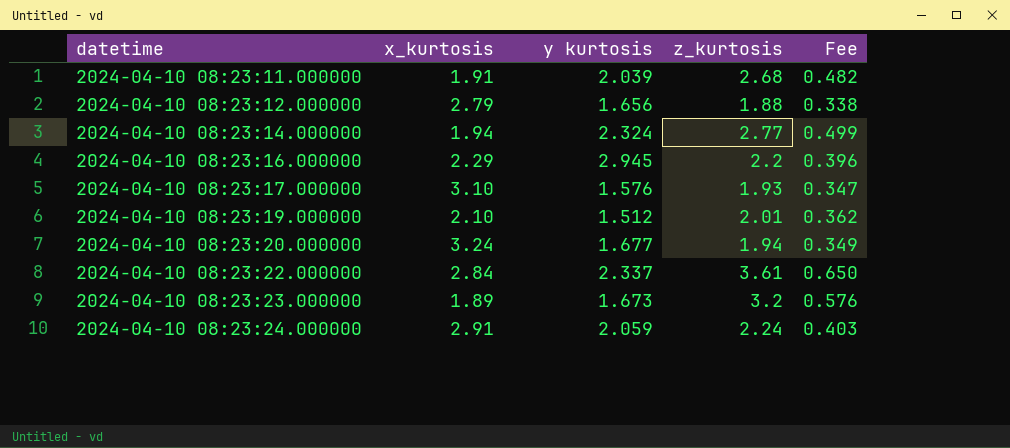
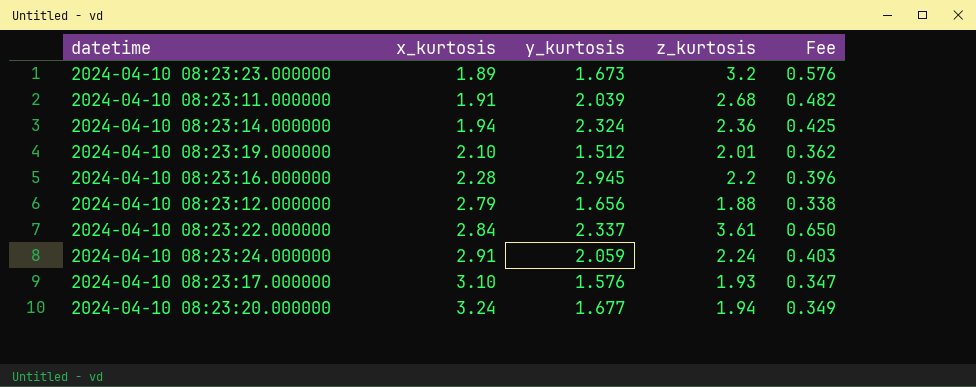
row order: datetime ascending -> x_kurtosis ascending
column name: y kurtosis -> y_kurtosis
2024-04-10 08:23:14.000000 | z_kurtosis: 2.77 -> 2.36
2024-04-10 08:23:14.000000 | Fee: 0.499 -> 0.425
2024-04-10 08:23:16.000000 | x_kurtosis: 2.29 -> 2.28

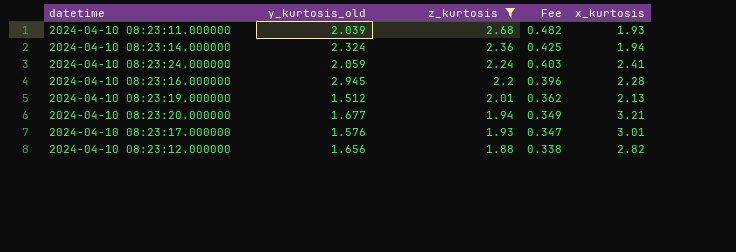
filter: none -> z_kurtosis <= 2.68
row order: x_kurtosis ascending -> z_kurtosis descending
column name: y_kurtosis -> y_kurtosis_old
column x_kurtosis | position: 2 -> 5
2024-04-10 08:23:11.000000 | x_kurtosis: 1.91 -> 1.93
2024-04-10 08:23:24.000000 | x_kurtosis: 2.91 -> 2.41
2024-04-10 08:23:19.000000 | x_kurtosis: 2.10 -> 2.13
2024-04-10 08:23:20.000000 | x_kurtosis: 3.24 -> 3.21
2024-04-10 08:23:17.000000 | x_kurtosis: 3.10 -> 3.01
2024-04-10 08:23:12.000000 | x_kurtosis: 2.79 -> 2.82

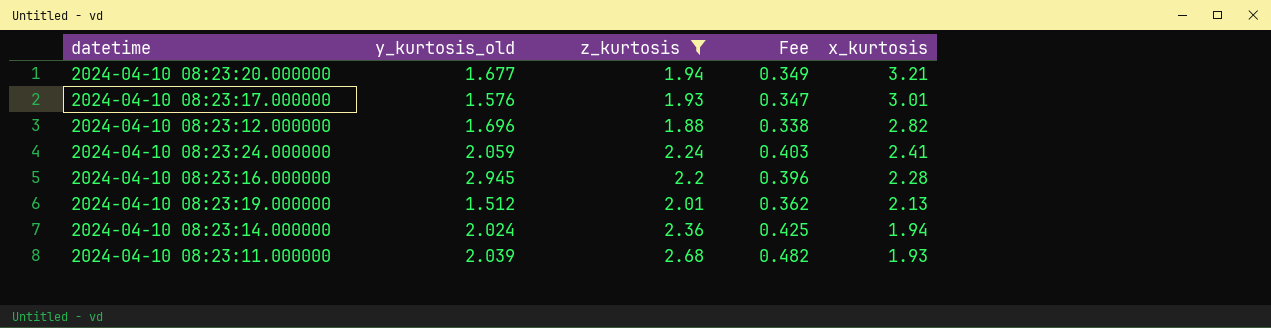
row order: z_kurtosis descending -> x_kurtosis descending
2024-04-10 08:23:12.000000 | y_kurtosis_old: 1.656 -> 1.696
2024-04-10 08:23:14.000000 | y_kurtosis_old: 2.324 -> 2.024

